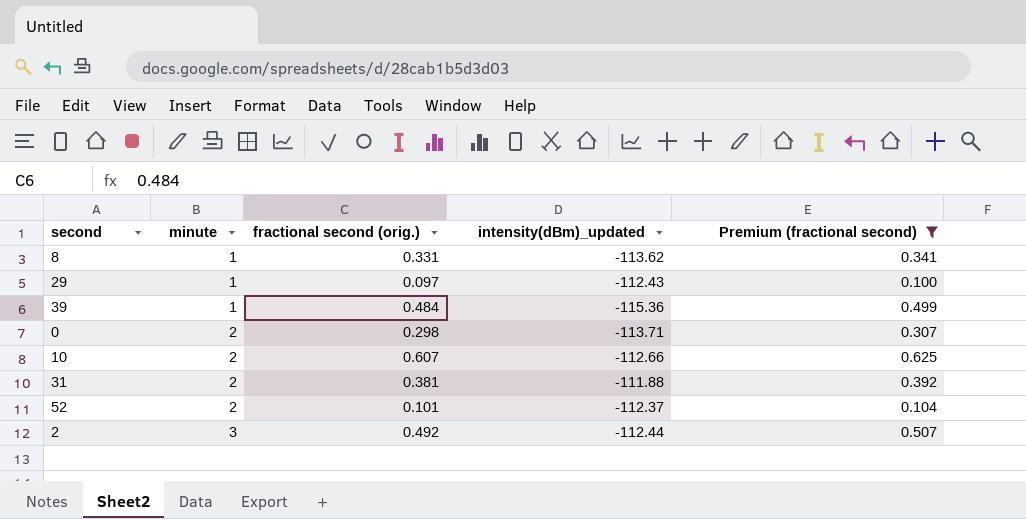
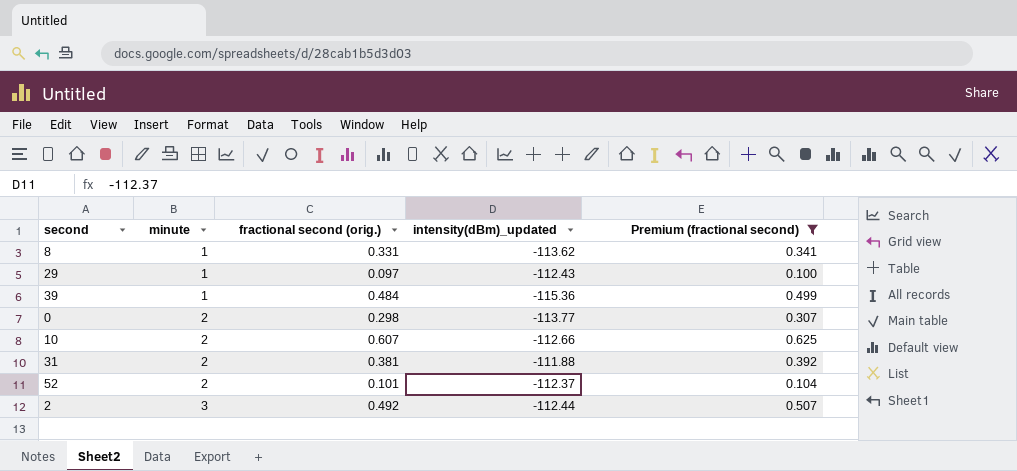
0 | intensity(dBm)_updated: -113.71 -> -113.77

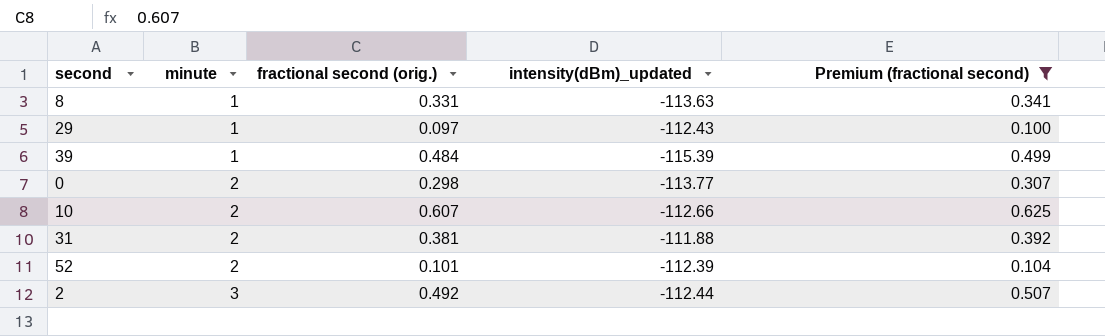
8 | intensity(dBm)_updated: -113.62 -> -113.63
39 | intensity(dBm)_updated: -115.36 -> -115.39
52 | intensity(dBm)_updated: -112.37 -> -112.39

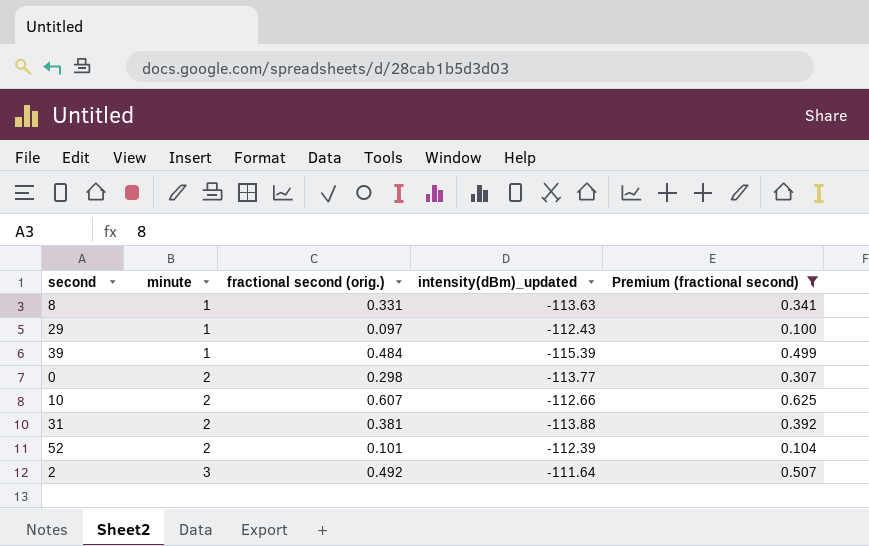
31 | intensity(dBm)_updated: -111.88 -> -113.88
2 | intensity(dBm)_updated: -112.44 -> -111.64

